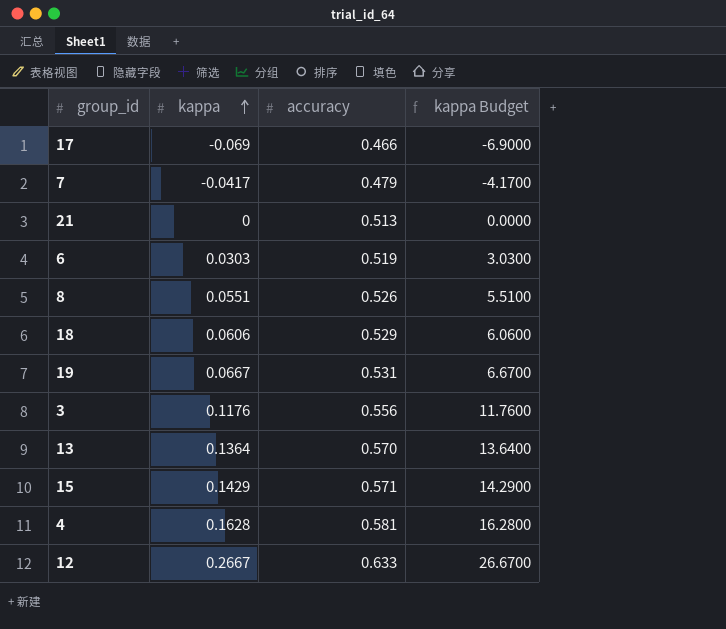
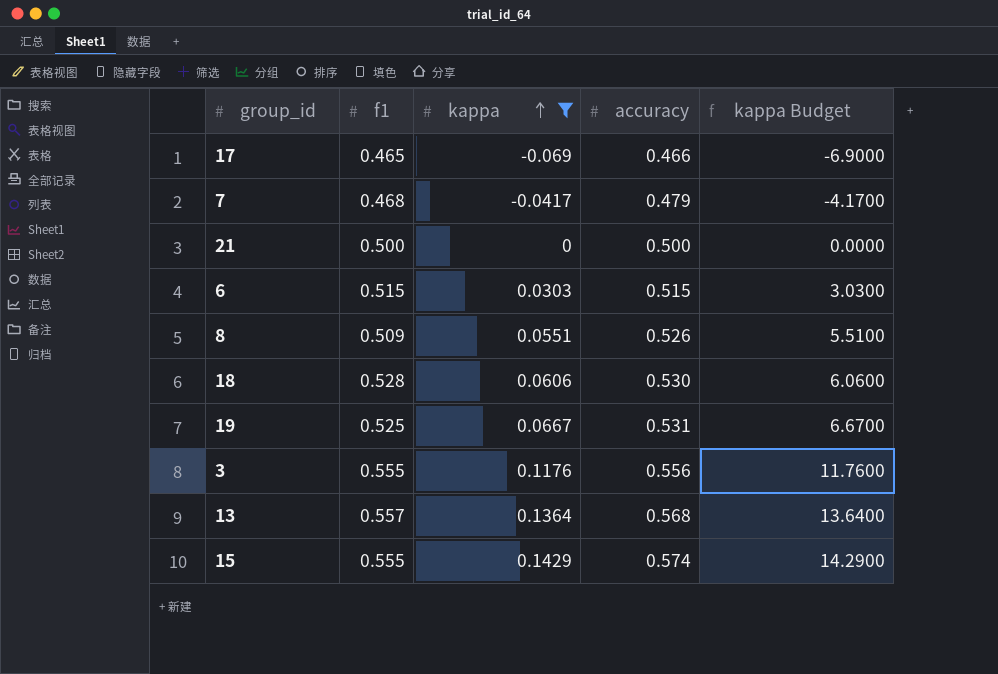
filter: none -> kappa <= 0.1429
column f1 | position: none -> 2
21 | accuracy: 0.513 -> 0.500
6 | accuracy: 0.519 -> 0.515
18 | accuracy: 0.529 -> 0.530
13 | accuracy: 0.570 -> 0.568
15 | accuracy: 0.571 -> 0.574

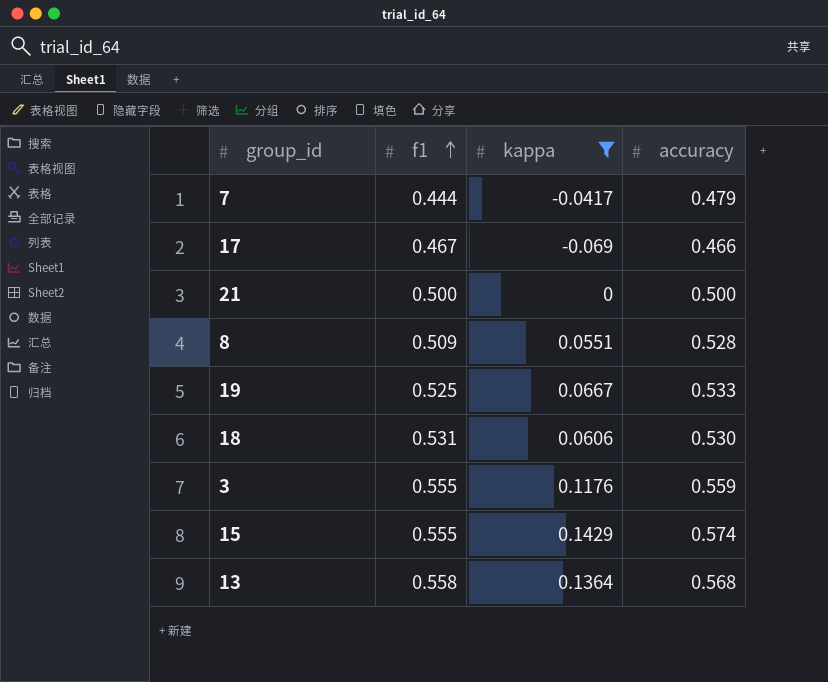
row order: kappa ascending -> f1 ascending
column kappa Budget | formula: [kappa] * 100 -> none
row 6: 0.515 | 0.0303 | 0.515 | 3.0300 -> none
7 | f1: 0.468 -> 0.444
17 | f1: 0.465 -> 0.467
8 | accuracy: 0.526 -> 0.528
19 | accuracy: 0.531 -> 0.533
18 | f1: 0.528 -> 0.531
3 | accuracy: 0.556 -> 0.559
13 | f1: 0.557 -> 0.558

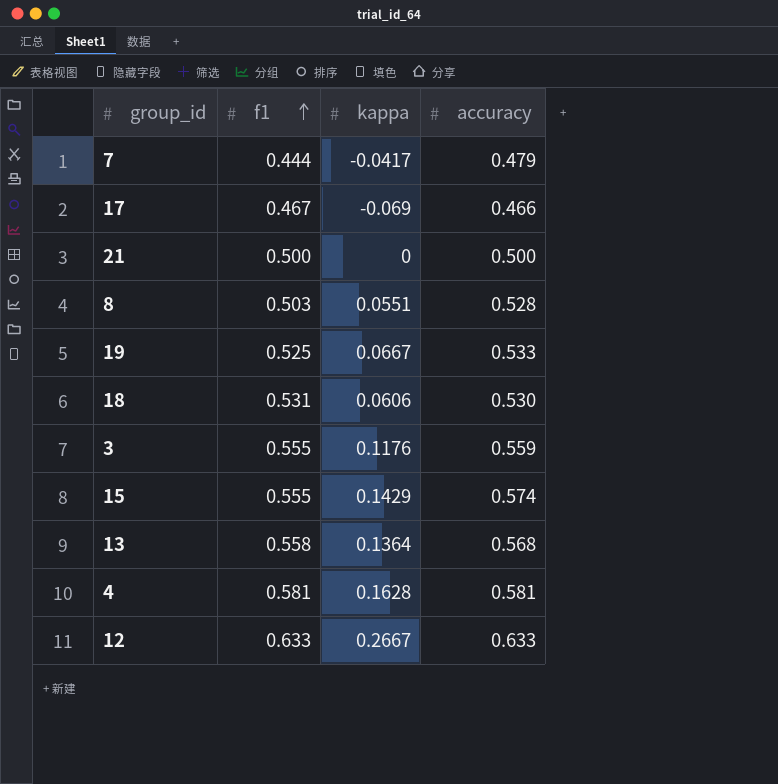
filter: kappa <= 0.1429 -> none
8 | f1: 0.509 -> 0.503

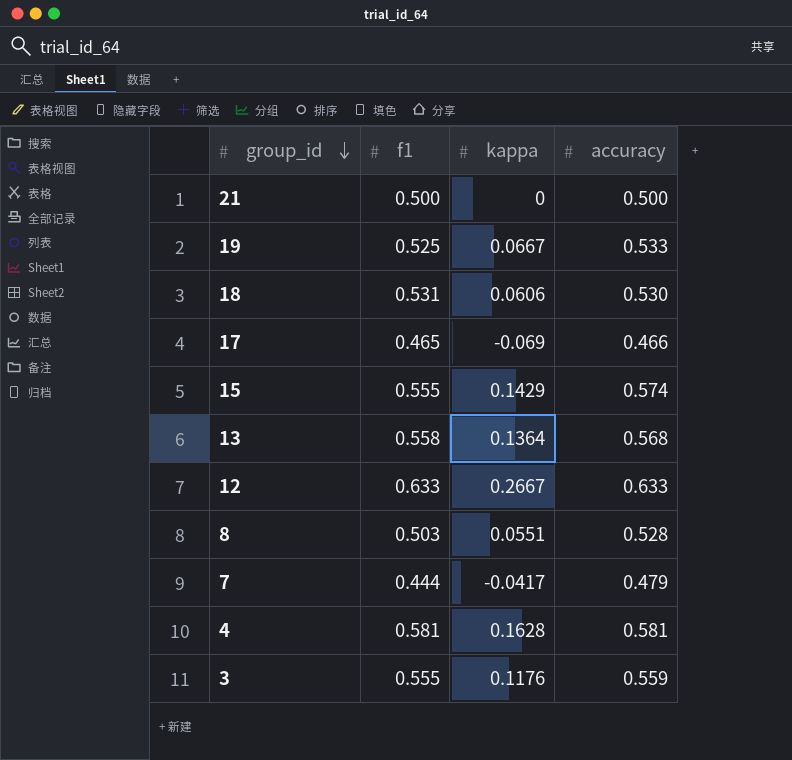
row order: f1 ascending -> group_id descending
17 | f1: 0.467 -> 0.465

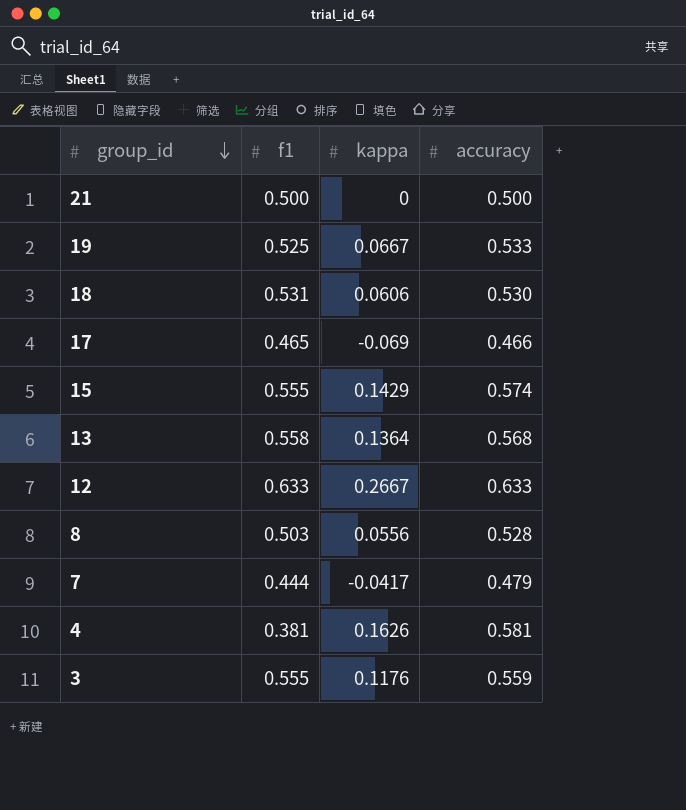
8 | kappa: 0.0551 -> 0.0556
4 | f1: 0.581 -> 0.381
4 | kappa: 0.1628 -> 0.1626

